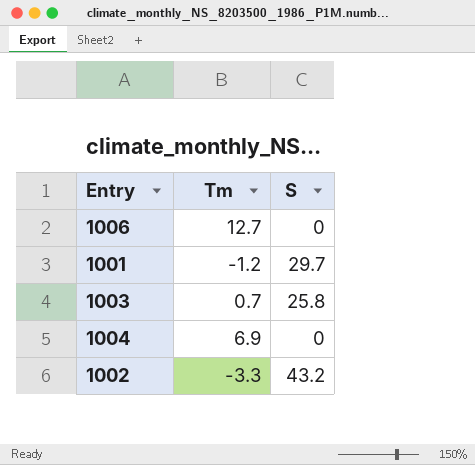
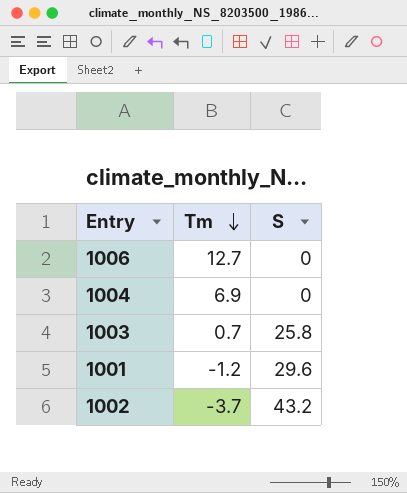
row order: none -> Tm descending
1001 | S: 29.7 -> 29.6
1002 | Tm: -3.3 -> -3.7

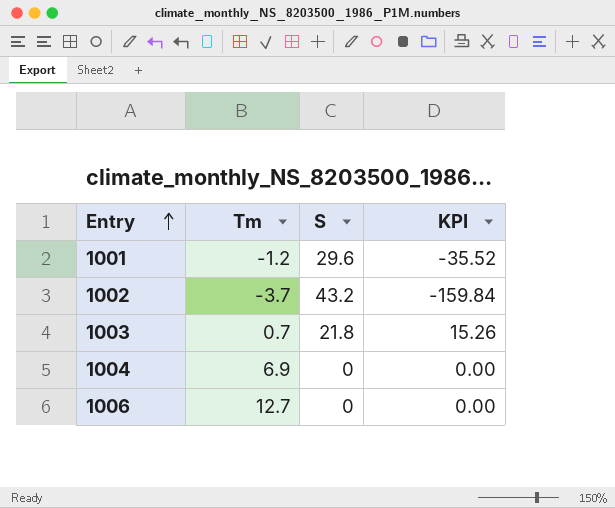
row order: Tm descending -> Entry ascending
column KPI | formula: none -> [Tm] * [S]
1003 | S: 25.8 -> 21.8

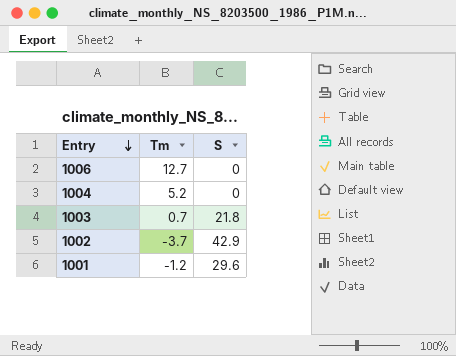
row order: Entry ascending -> Entry descending
column KPI | formula: [Tm] * [S] -> none
1004 | Tm: 6.9 -> 5.2
1002 | S: 43.2 -> 42.9

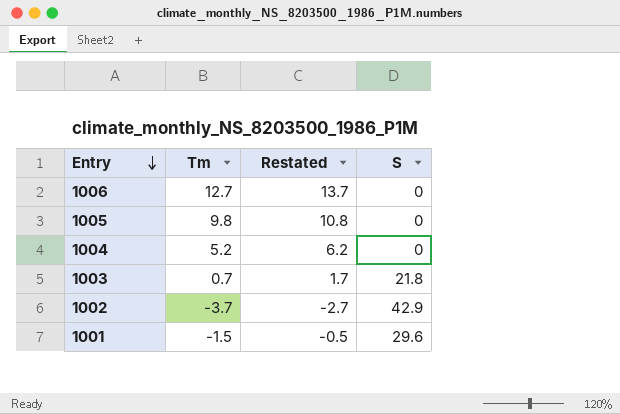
column Restated | formula: none -> [Tm] + 1
row 1005: none -> 9.8 | 10.8 | 0
1001 | Tm: -1.2 -> -1.5

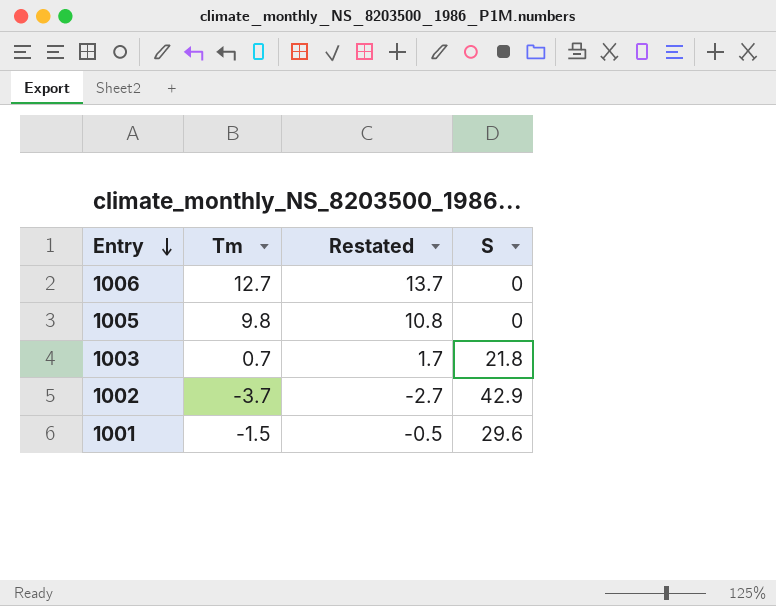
row 1004: 5.2 | 6.2 | 0 -> none

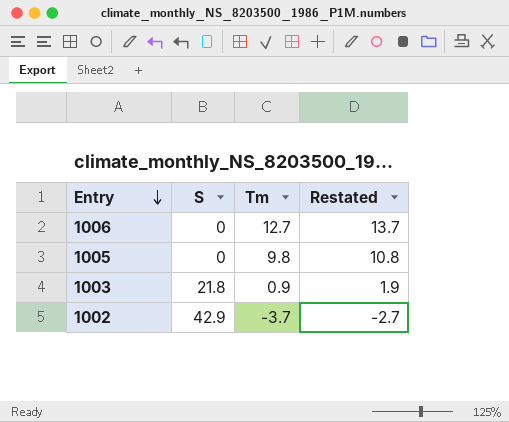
column S | position: 4 -> 2
row 1001: -1.5 | -0.5 | 29.6 -> none
1003 | Tm: 0.7 -> 0.9
1003 | Restated: 1.7 -> 1.9

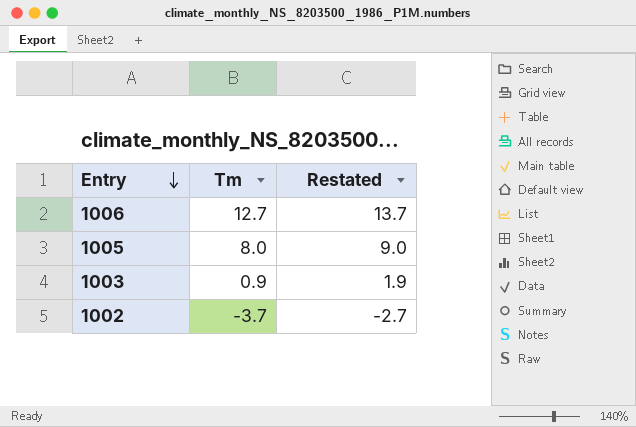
column S | position: 2 -> none
1005 | Tm: 9.8 -> 8.0
1005 | Restated: 10.8 -> 9.0

